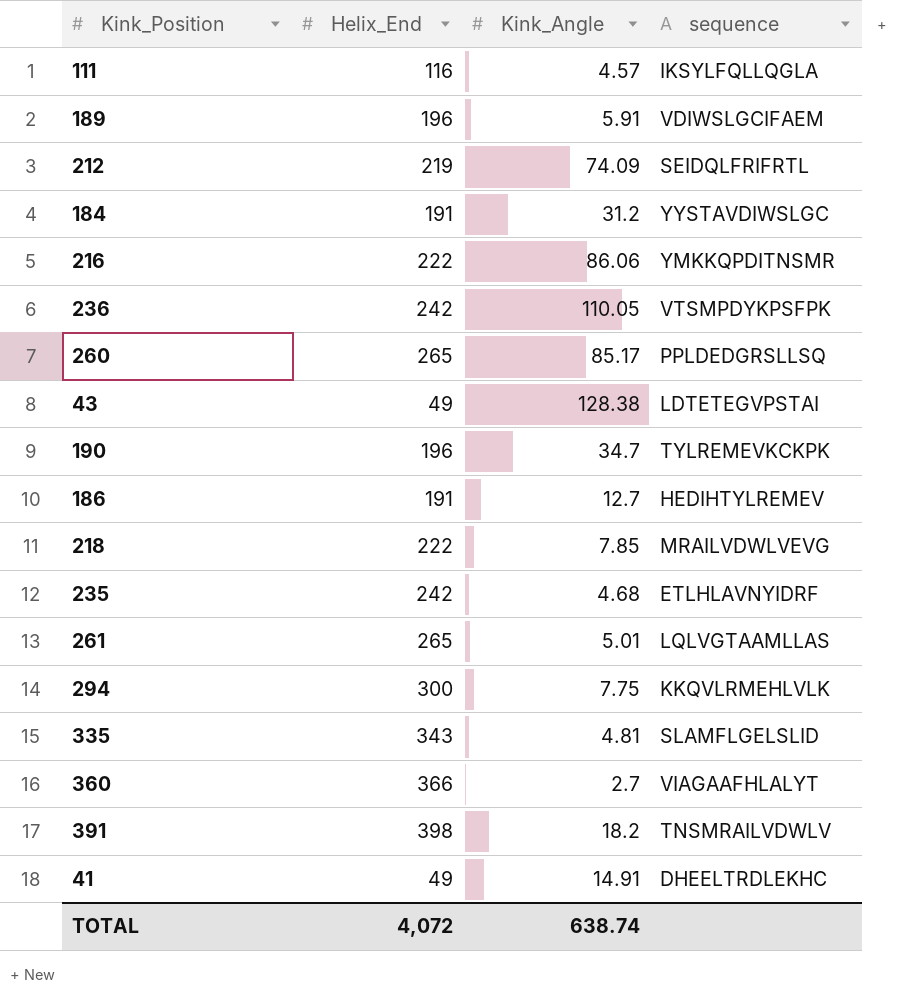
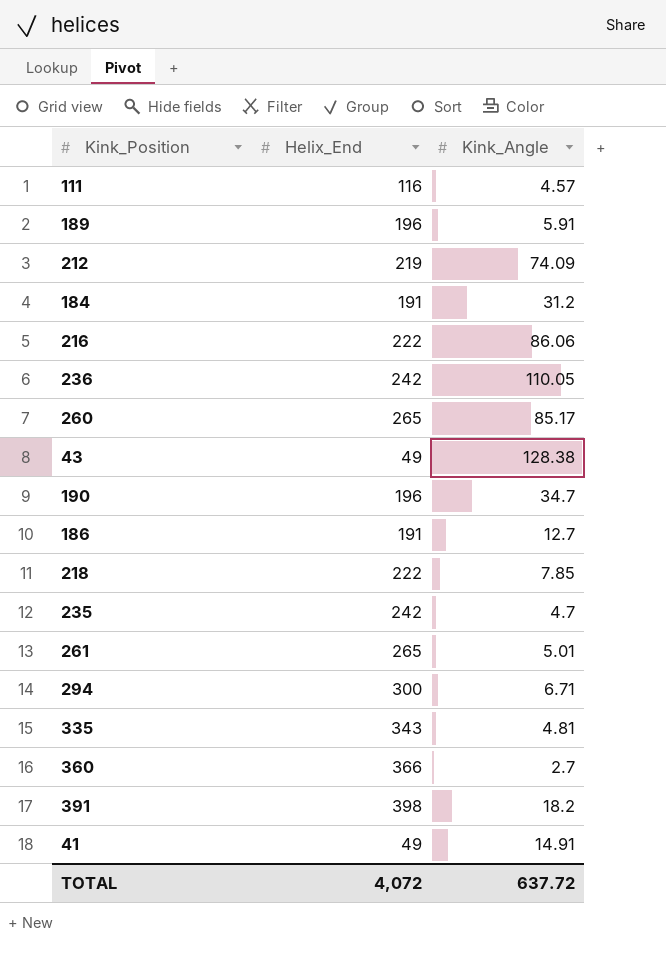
column sequence | position: 4 -> none
235 | Kink_Angle: 4.68 -> 4.7
294 | Kink_Angle: 7.75 -> 6.71
TOTAL | Kink_Angle: 638.74 -> 637.72

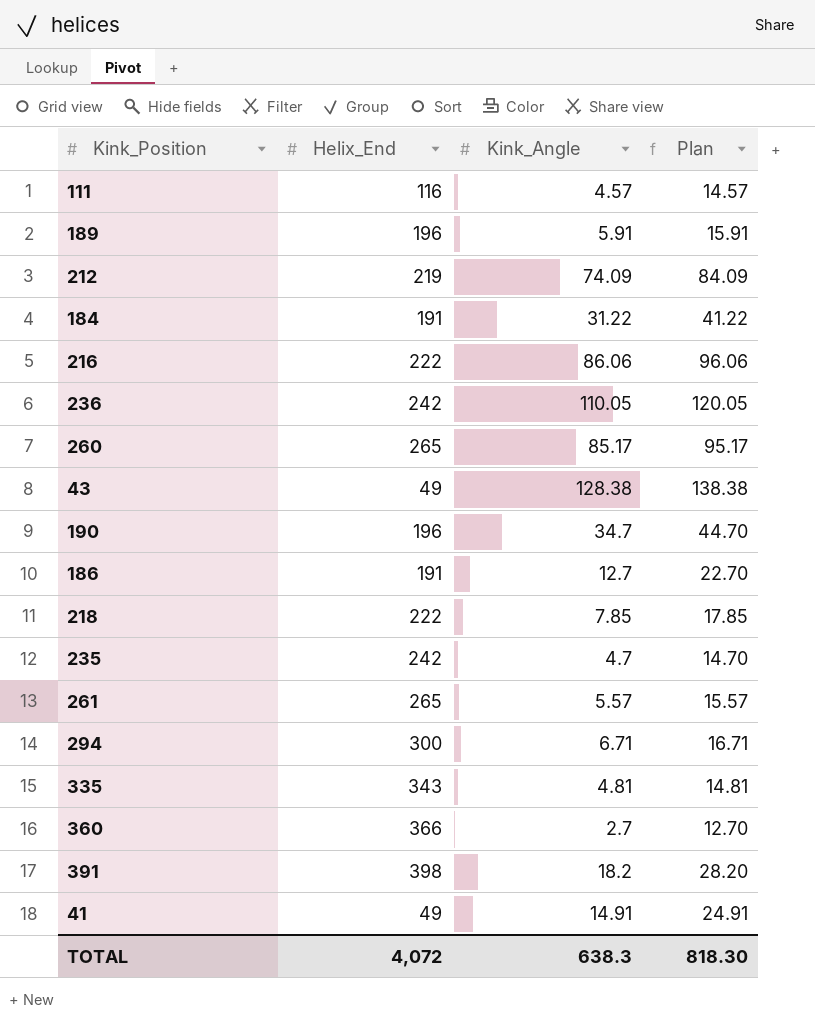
column Plan | formula: none -> [Kink_Angle] + 10
184 | Kink_Angle: 31.2 -> 31.22
261 | Kink_Angle: 5.01 -> 5.57
TOTAL | Kink_Angle: 637.72 -> 638.3

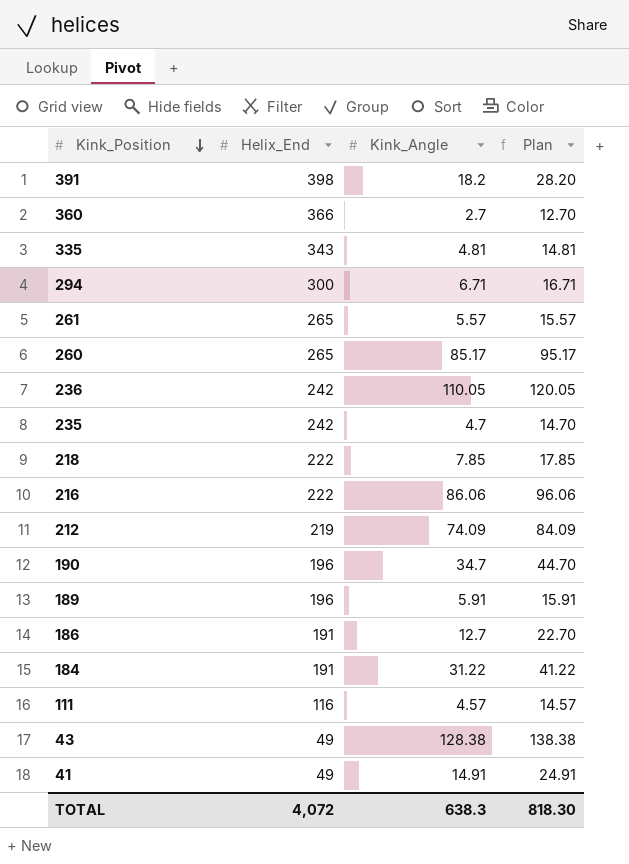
row order: none -> Kink_Position descending

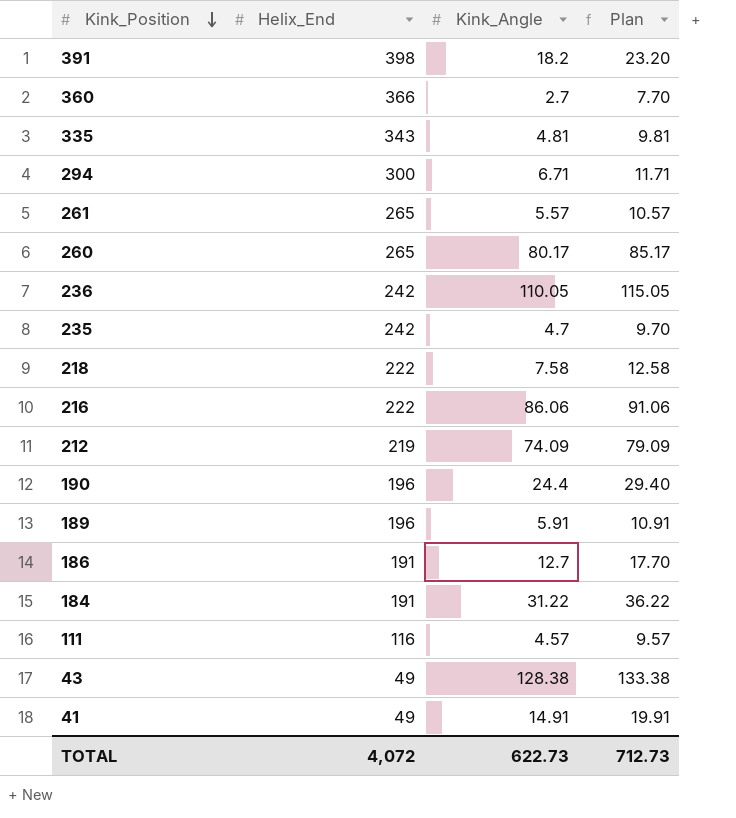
column Plan | formula: [Kink_Angle] + 10 -> [Kink_Angle] + 5
260 | Kink_Angle: 85.17 -> 80.17
218 | Kink_Angle: 7.85 -> 7.58
190 | Kink_Angle: 34.7 -> 24.4
TOTAL | Kink_Angle: 638.3 -> 622.73
TOTAL | Plan: 818.30 -> 712.73

